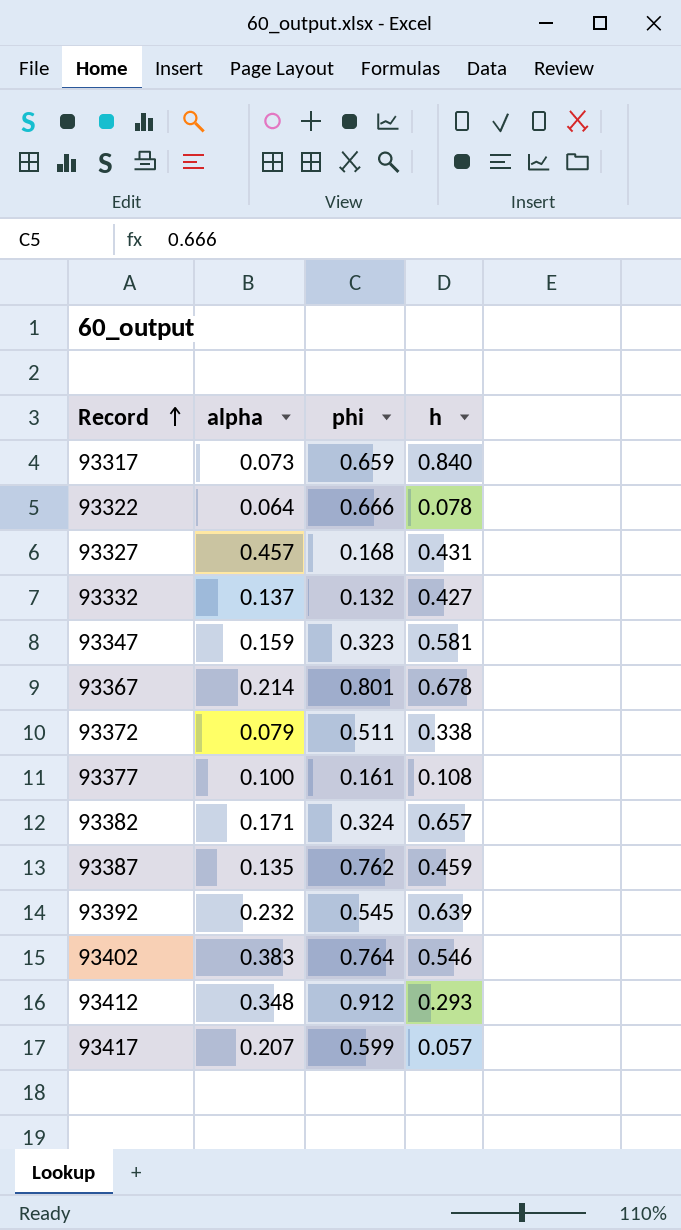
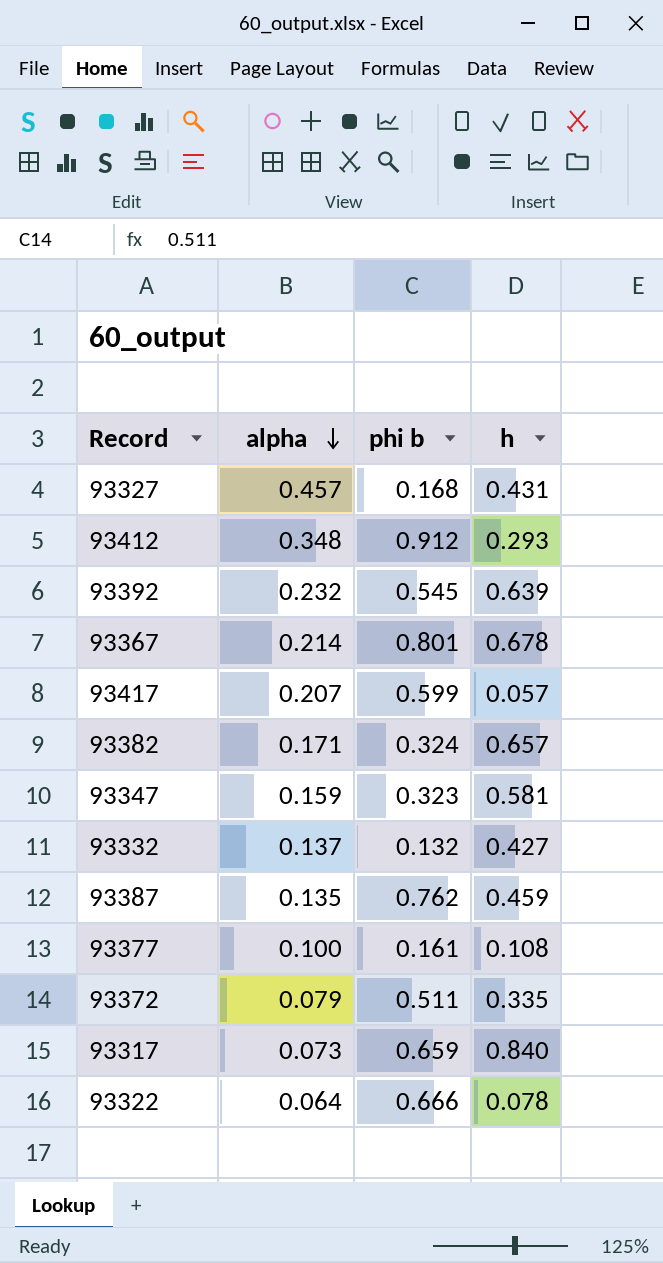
row order: Record ascending -> alpha descending
column name: phi -> phi b
row 93402: 0.383 | 0.764 | 0.546 -> none
93372 | h: 0.338 -> 0.335

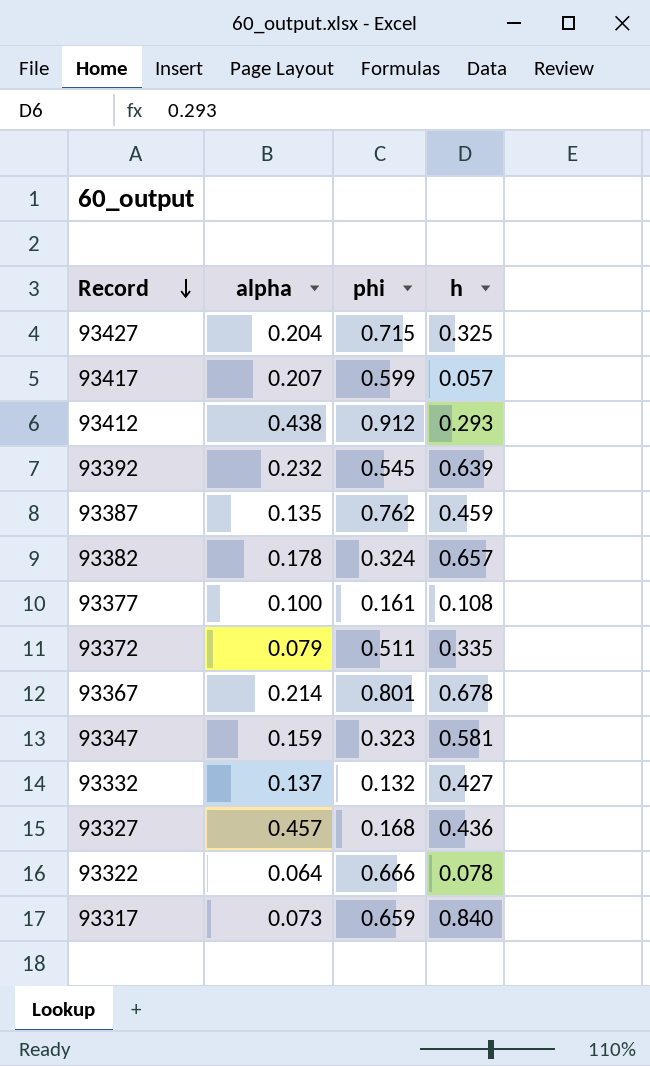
row order: alpha descending -> Record descending
column name: phi b -> phi
row 93427: none -> 0.204 | 0.715 | 0.325
93412 | alpha: 0.348 -> 0.438
93382 | alpha: 0.171 -> 0.178
93327 | h: 0.431 -> 0.436

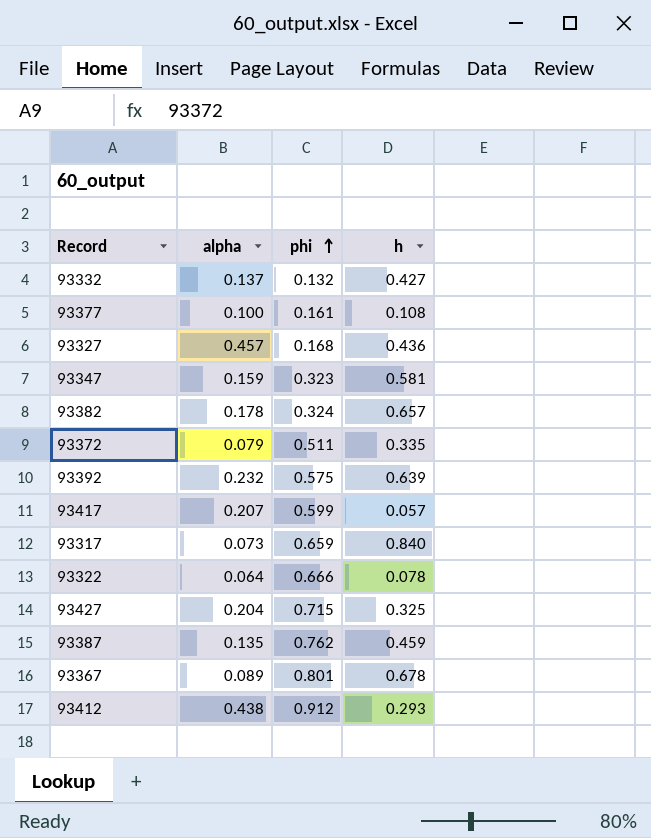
row order: Record descending -> phi ascending
93392 | phi: 0.545 -> 0.575
93367 | alpha: 0.214 -> 0.089

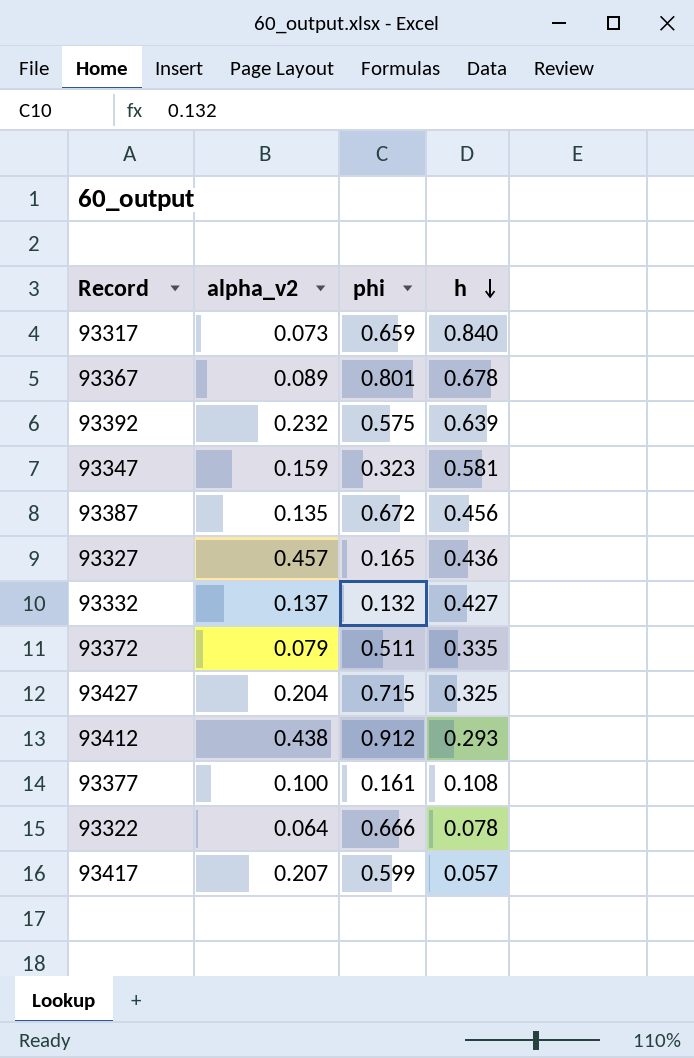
row order: phi ascending -> h descending
column name: alpha -> alpha_v2
row 93382: 0.178 | 0.324 | 0.657 -> none
93387 | phi: 0.762 -> 0.672
93387 | h: 0.459 -> 0.456
93327 | phi: 0.168 -> 0.165

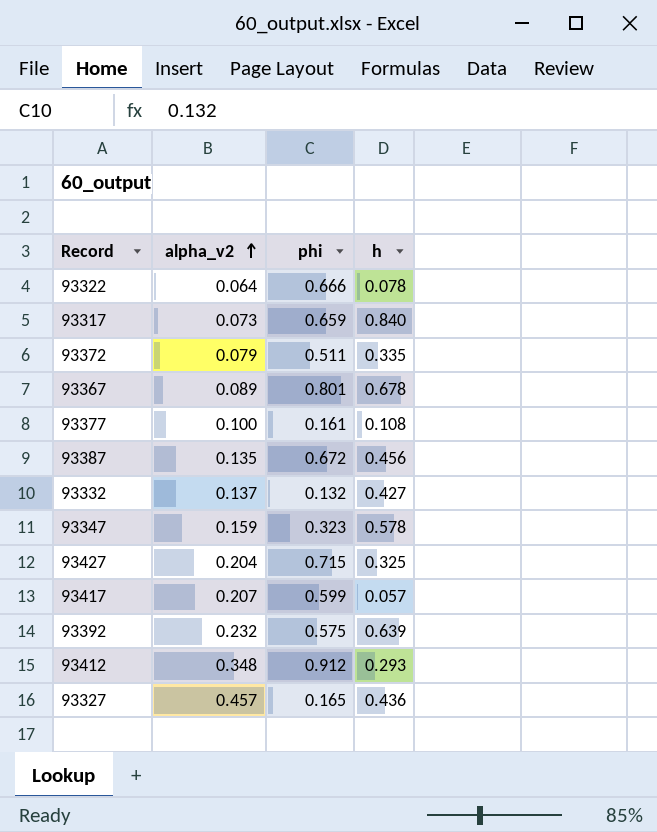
row order: h descending -> alpha_v2 ascending
93347 | h: 0.581 -> 0.578
93412 | alpha_v2: 0.438 -> 0.348

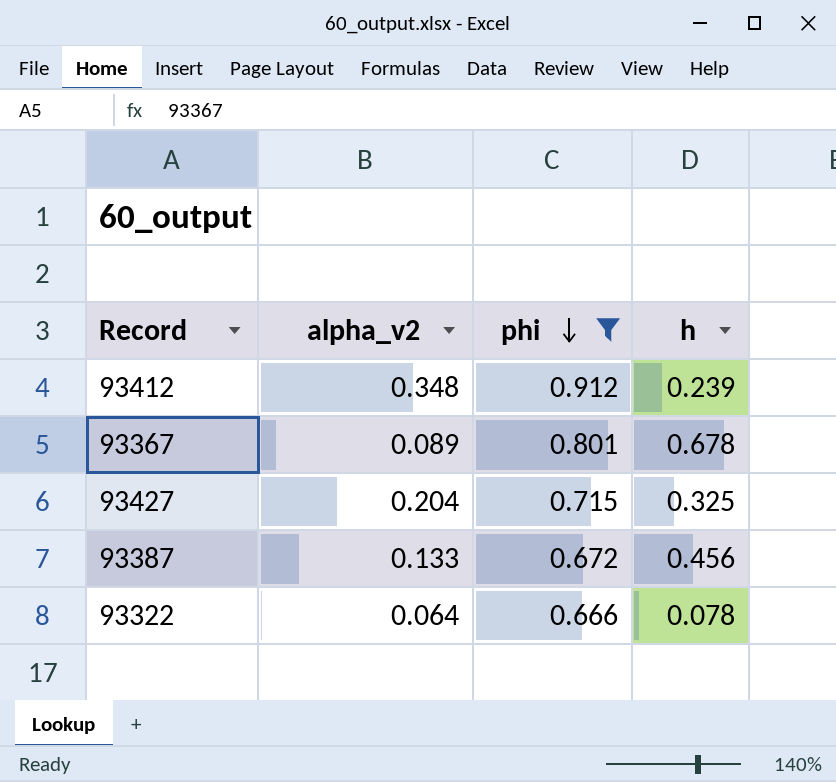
filter: none -> phi >= 0.666
row order: alpha_v2 ascending -> phi descending
93412 | h: 0.293 -> 0.239
93387 | alpha_v2: 0.135 -> 0.133

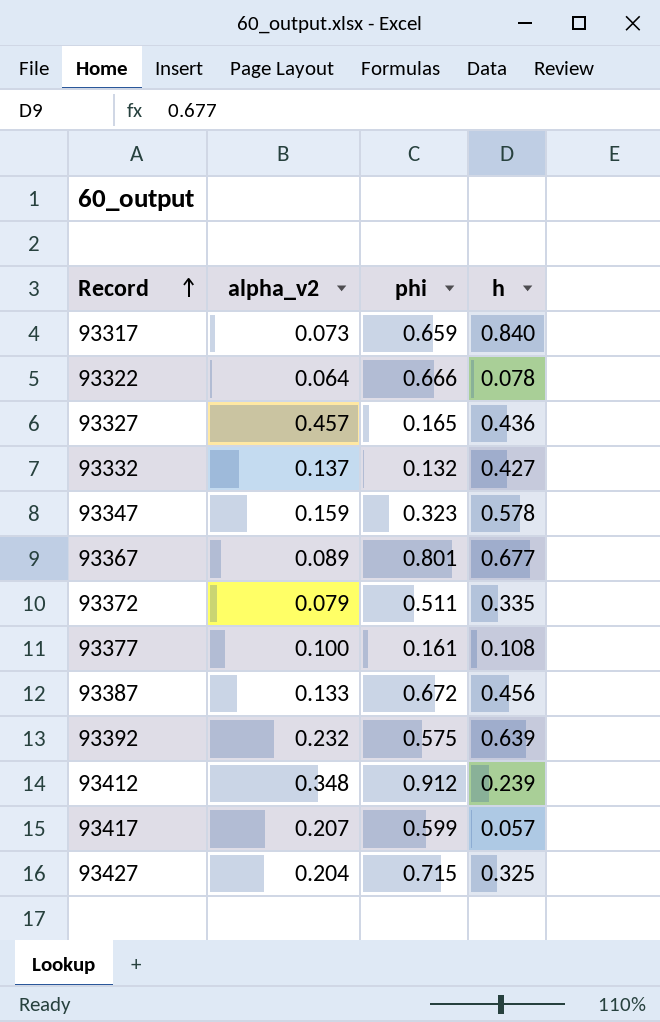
filter: phi >= 0.666 -> none
row order: phi descending -> Record ascending
93367 | h: 0.678 -> 0.677

